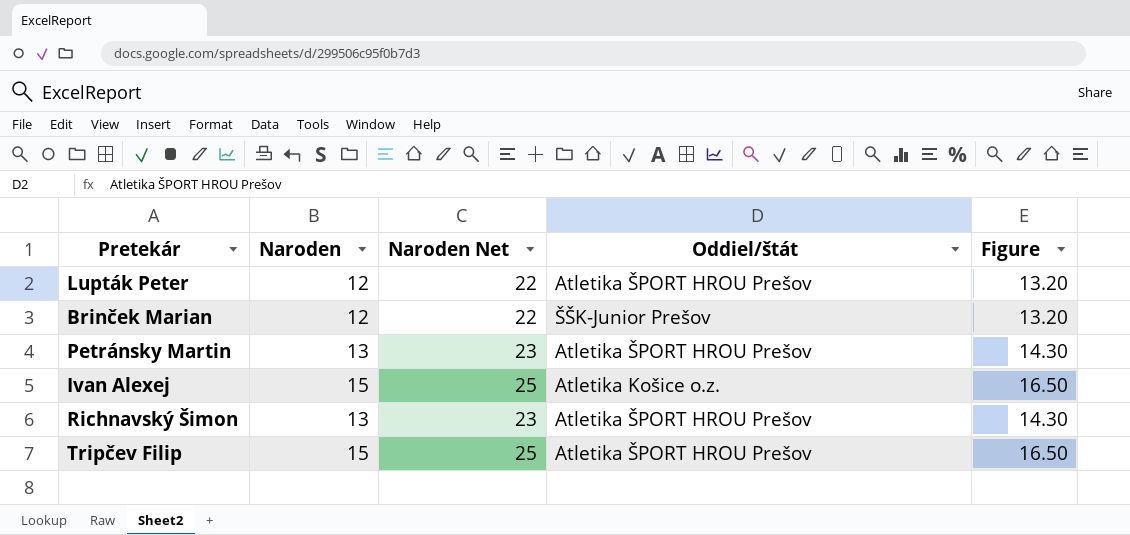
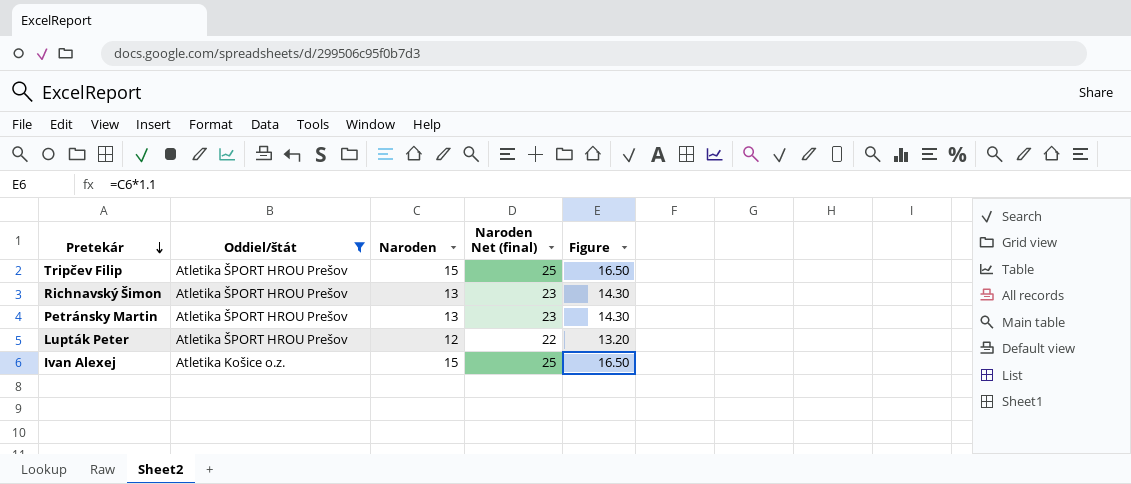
filter: none -> Oddiel/štát != ŠŠK-Junior Prešov
row order: none -> Pretekár descending
column Oddiel/štát | position: 4 -> 2
column name: Naroden Net -> Naroden Net (final)

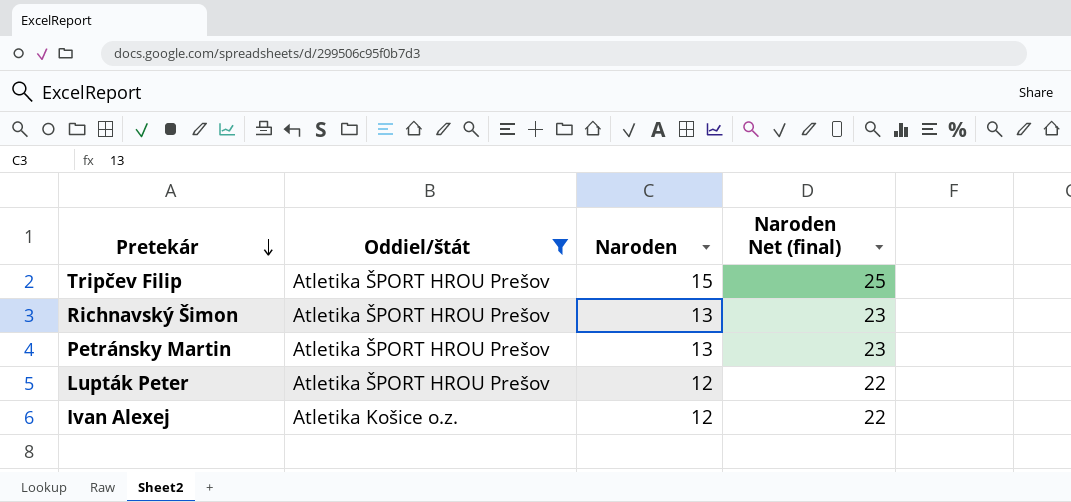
column Figure | formula: [Naroden] * 1.1 -> none
Ivan Alexej | Naroden: 15 -> 12
Ivan Alexej | Naroden Net (final): 25 -> 22

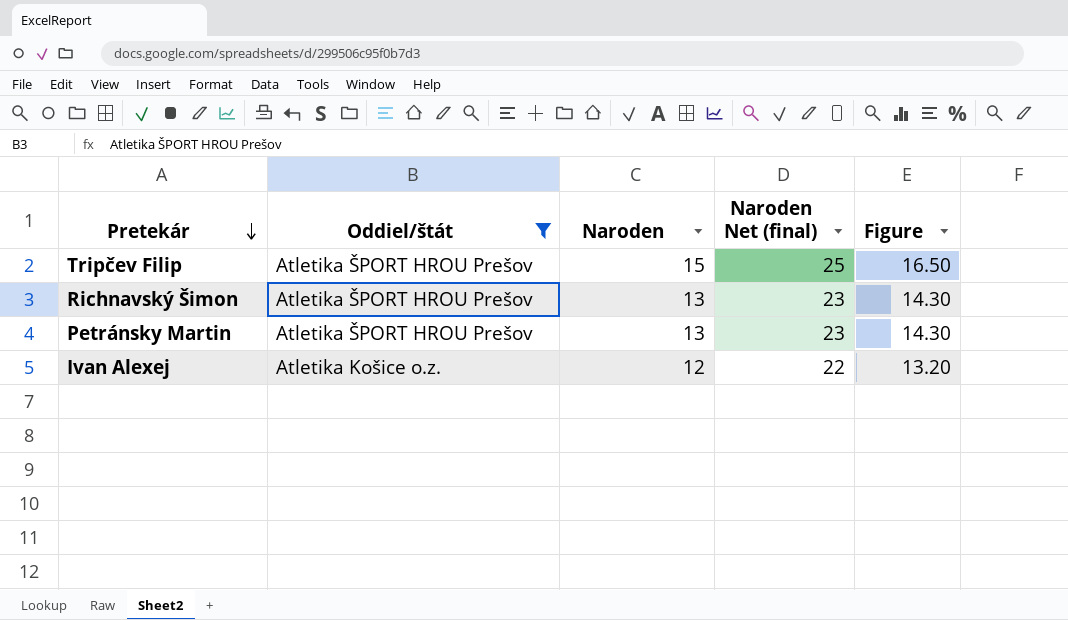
column Figure | formula: none -> [Naroden] * 1.1
row Lupták Peter: Atletika ŠPORT HROU Prešov | 12 | 22 -> none

